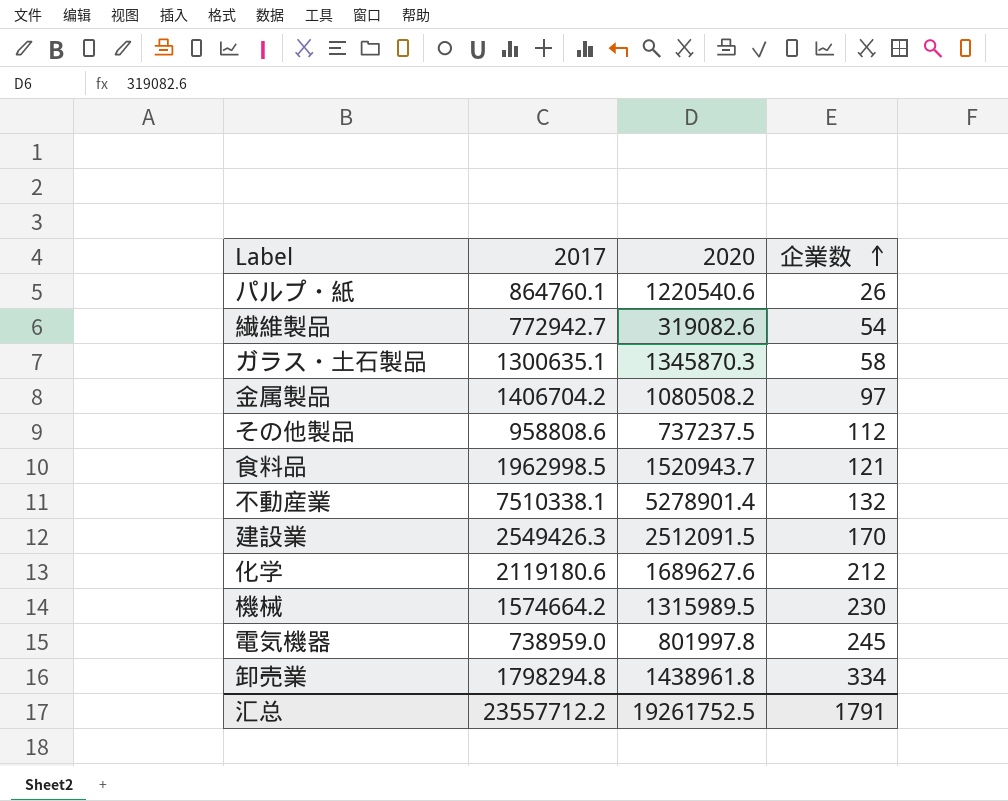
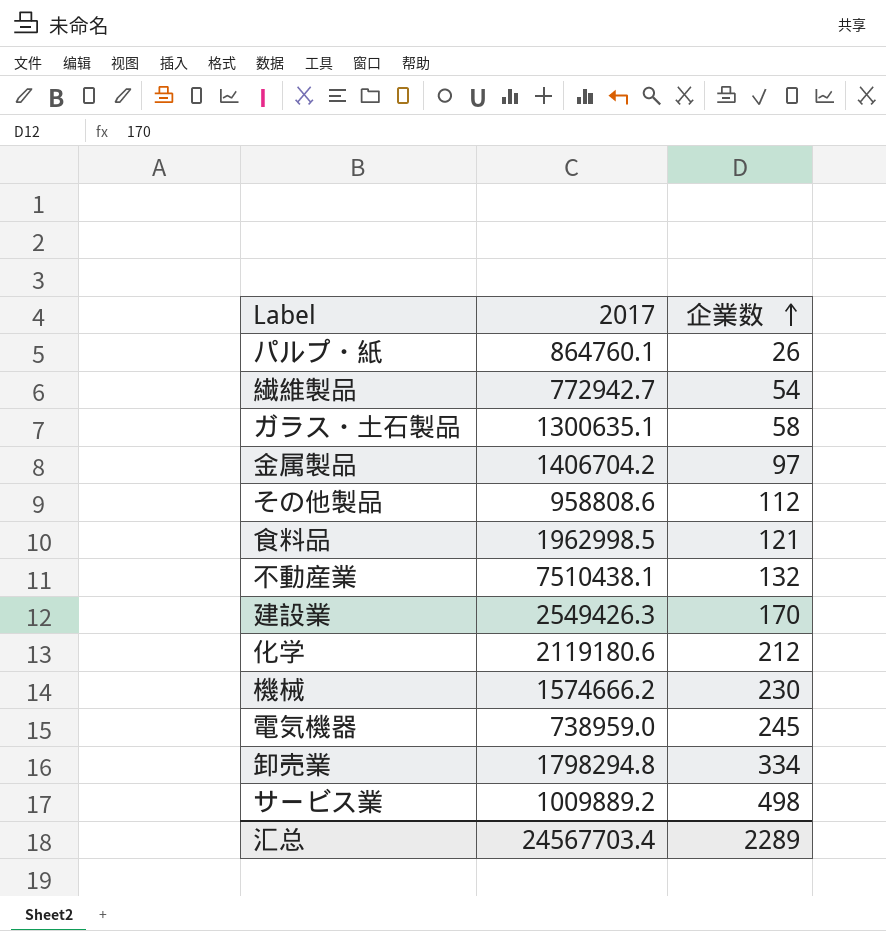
column 2020 | position: 3 -> none
不動産業 | 2017: 7510338.1 -> 7510438.1
機械 | 2017: 1574664.2 -> 1574666.2
row サービス業: none -> 1009889.2 | 498
汇总 | 2017: 23557712.2 -> 24567703.4
汇总 | 企業数: 1791 -> 2289

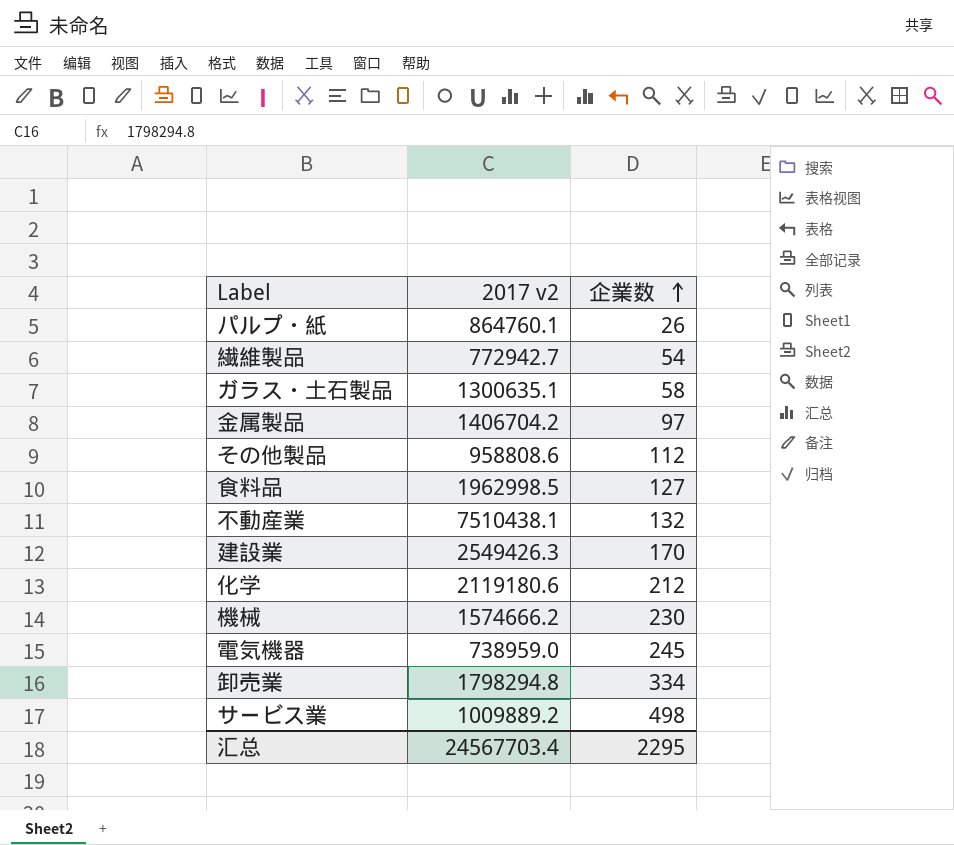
column name: 2017 -> 2017 v2
食料品 | 企業数: 121 -> 127
汇总 | 企業数: 2289 -> 2295

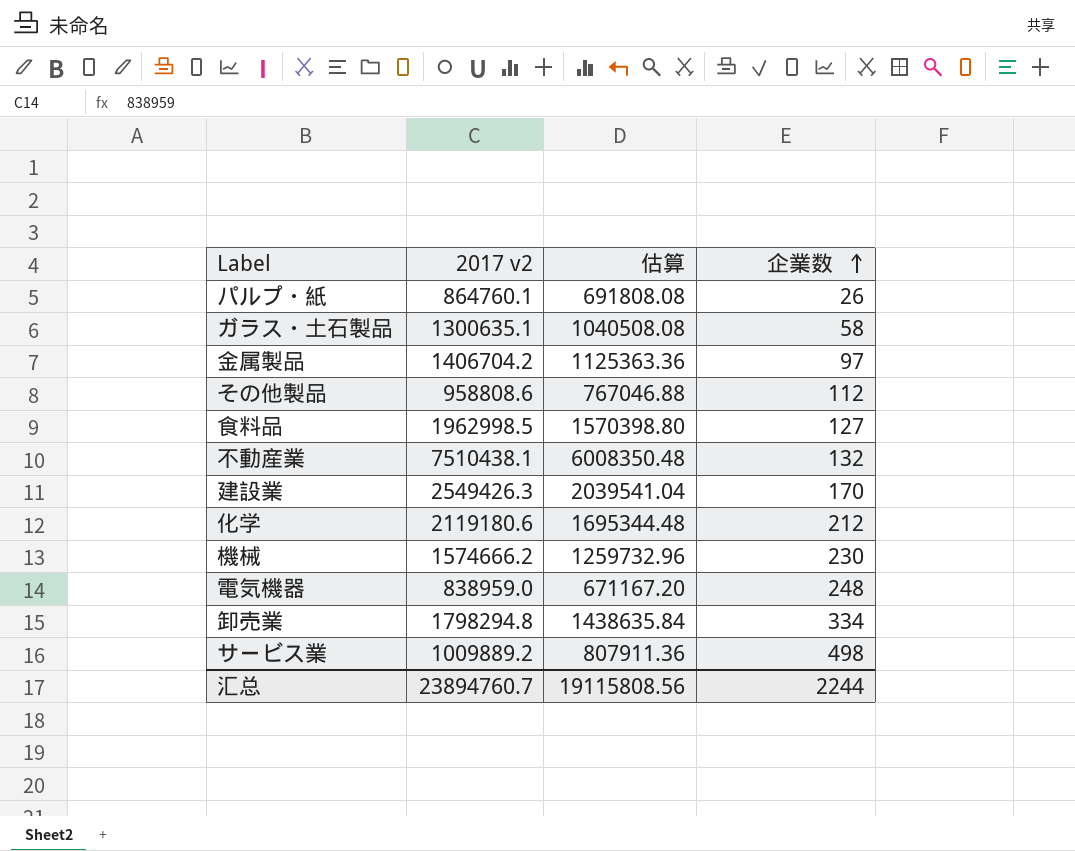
column 估算 | formula: none -> [2017 v2] * 0.8
row 繊維製品: 772942.7 | 54 -> none
電気機器 | 2017 v2: 738959.0 -> 838959.0
電気機器 | 企業数: 245 -> 248
汇总 | 2017 v2: 24567703.4 -> 23894760.7
汇总 | 企業数: 2295 -> 2244

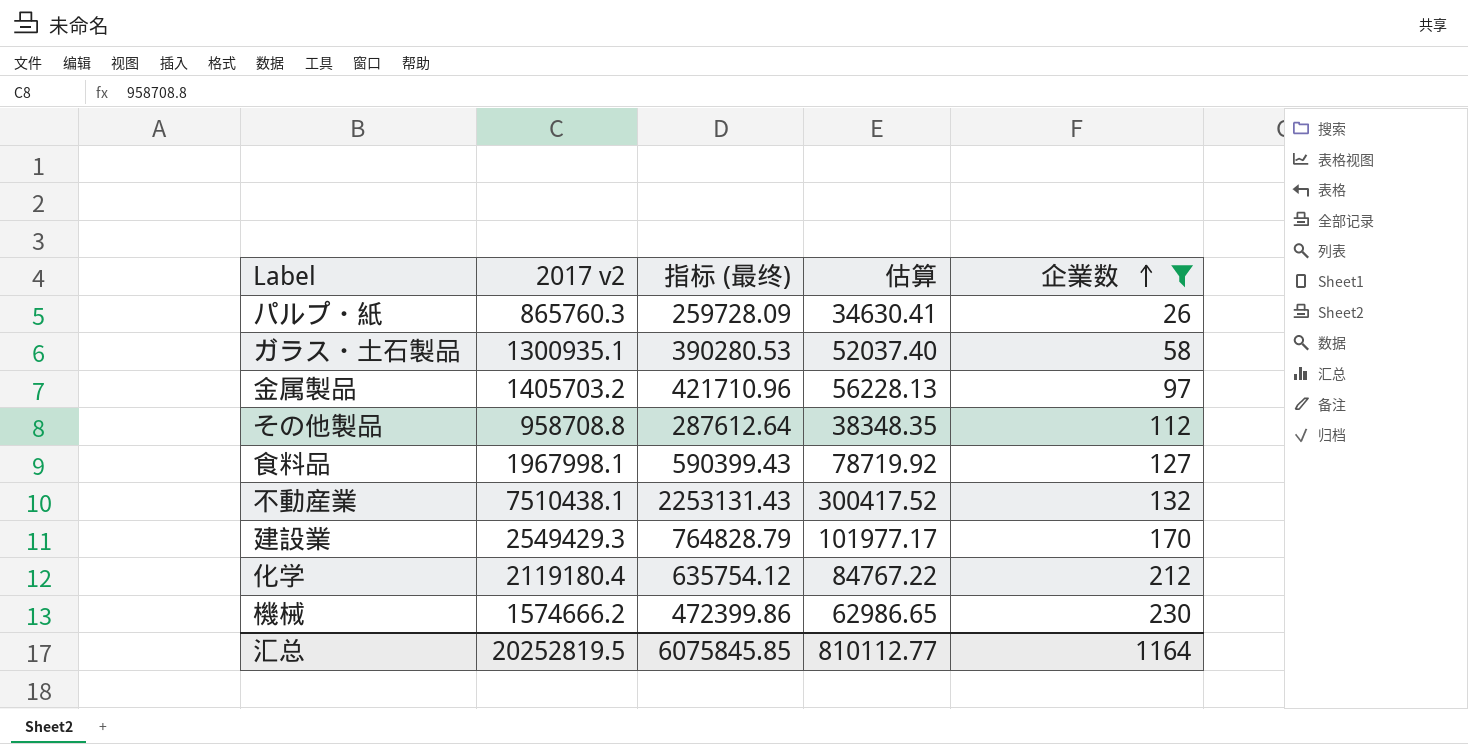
filter: none -> 企業数 <= 230
column 指标 (最终) | formula: none -> [2017 v2] * 0.3
column 估算 | formula: [2017 v2] * 0.8 -> [2017 v2] * 0.04
パルプ・紙 | 2017 v2: 864760.1 -> 865760.3
ガラス・土石製品 | 2017 v2: 1300635.1 -> 1300935.1
金属製品 | 2017 v2: 1406704.2 -> 1405703.2
その他製品 | 2017 v2: 958808.6 -> 958708.8
食料品 | 2017 v2: 1962998.5 -> 1967998.1
建設業 | 2017 v2: 2549426.3 -> 2549429.3
化学 | 2017 v2: 2119180.6 -> 2119180.4
汇总 | 2017 v2: 23894760.7 -> 20252819.5
汇总 | 估算: 19115808.56 -> 810112.77
汇总 | 企業数: 2244 -> 1164

